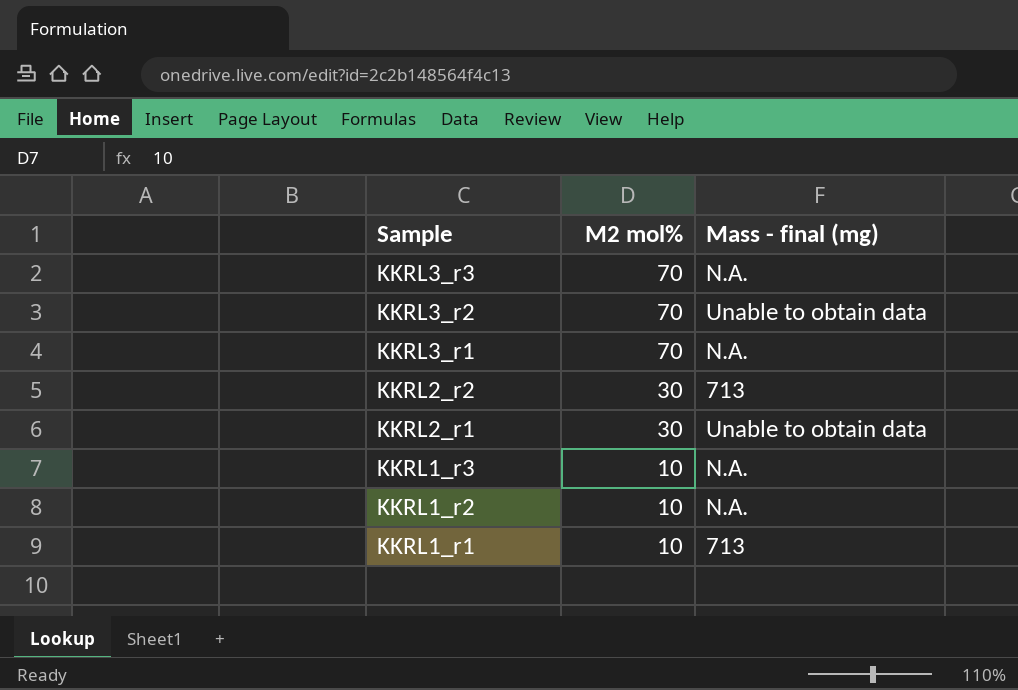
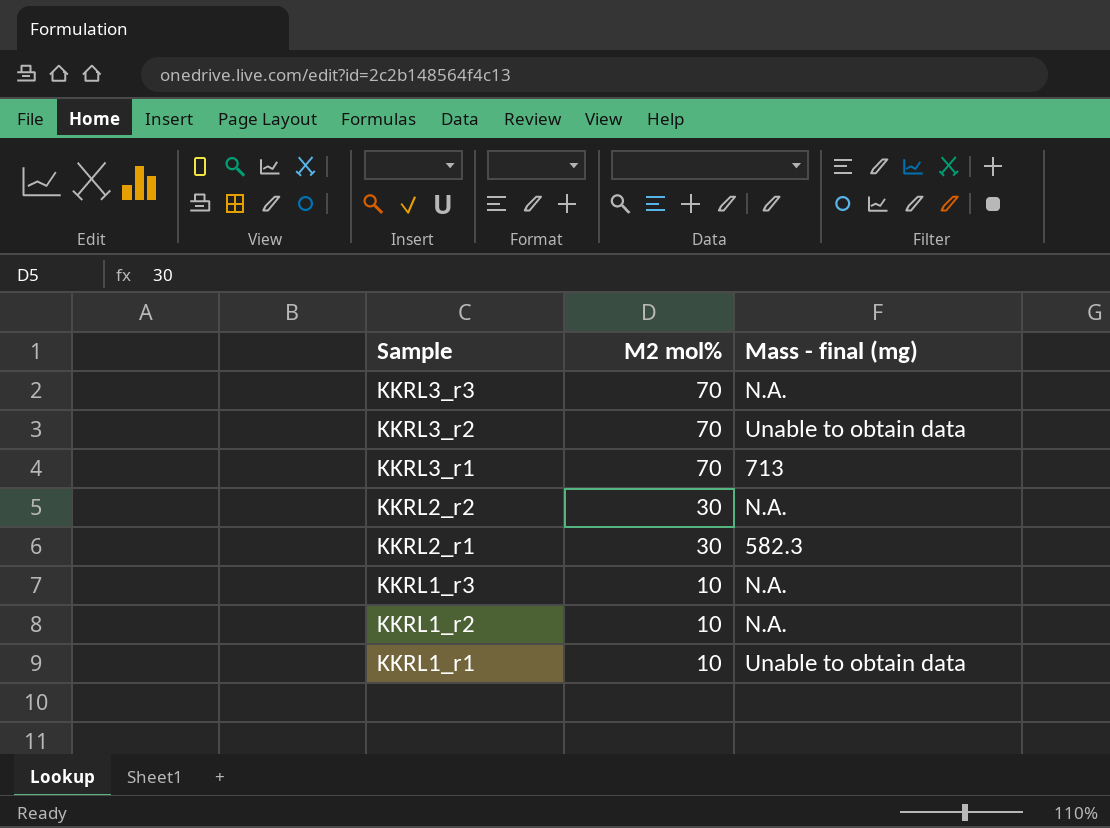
KKRL3_r1 | Mass - final (mg): N.A. -> 713
KKRL2_r2 | Mass - final (mg): 713 -> N.A.
KKRL2_r1 | Mass - final (mg): Unable to obtain data -> 582.3
KKRL1_r1 | Mass - final (mg): 713 -> Unable to obtain data

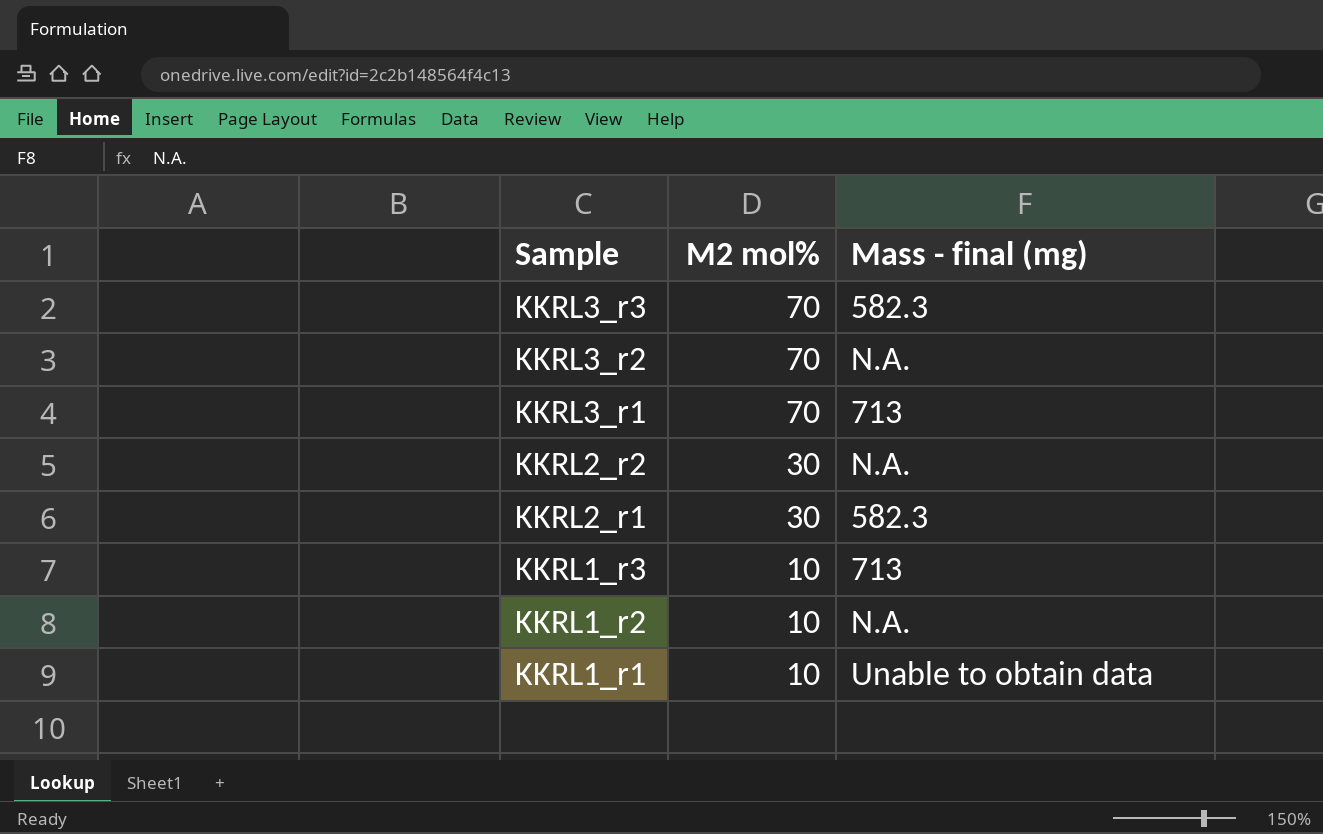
KKRL3_r3 | Mass - final (mg): N.A. -> 582.3
KKRL3_r2 | Mass - final (mg): Unable to obtain data -> N.A.
KKRL1_r3 | Mass - final (mg): N.A. -> 713

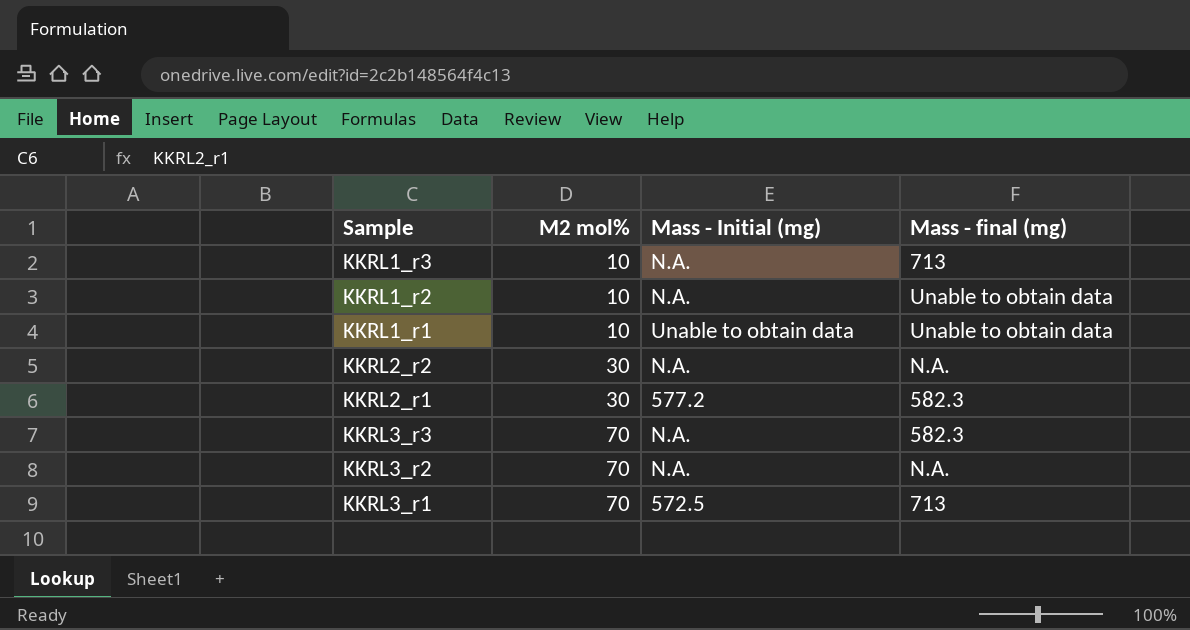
row order: Sample descending -> M2 mol% ascending
column Mass - Initial (mg) | position: none -> 3
KKRL1_r2 | Mass - final (mg): N.A. -> Unable to obtain data

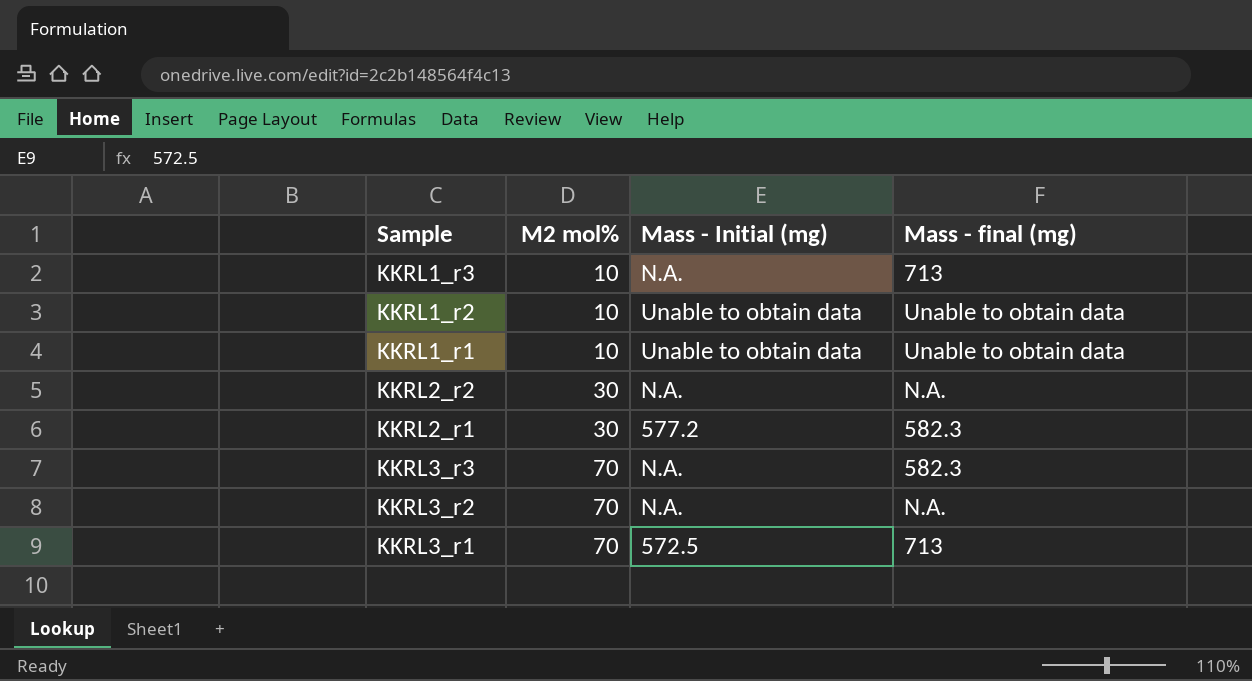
KKRL1_r2 | Mass - Initial (mg): N.A. -> Unable to obtain data

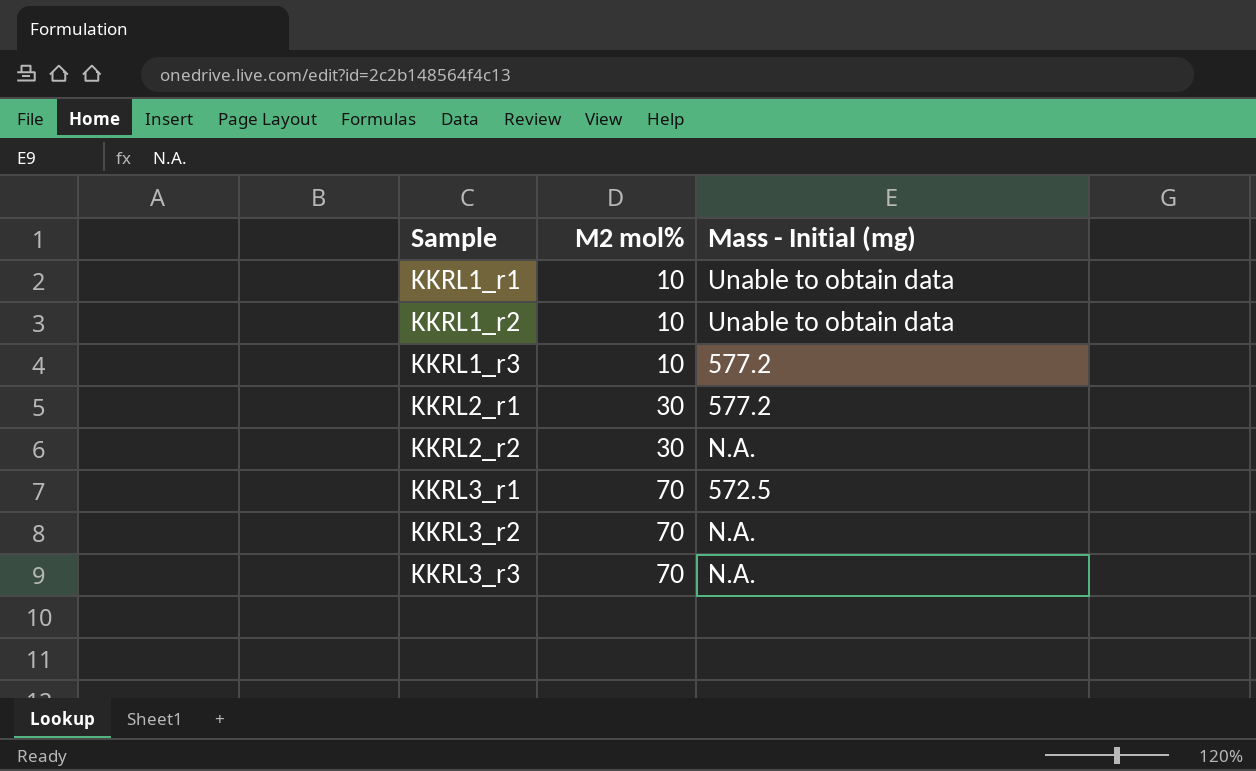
row order: M2 mol% ascending -> Sample ascending
column Mass - final (mg) | position: 4 -> none
KKRL1_r3 | Mass - Initial (mg): N.A. -> 577.2

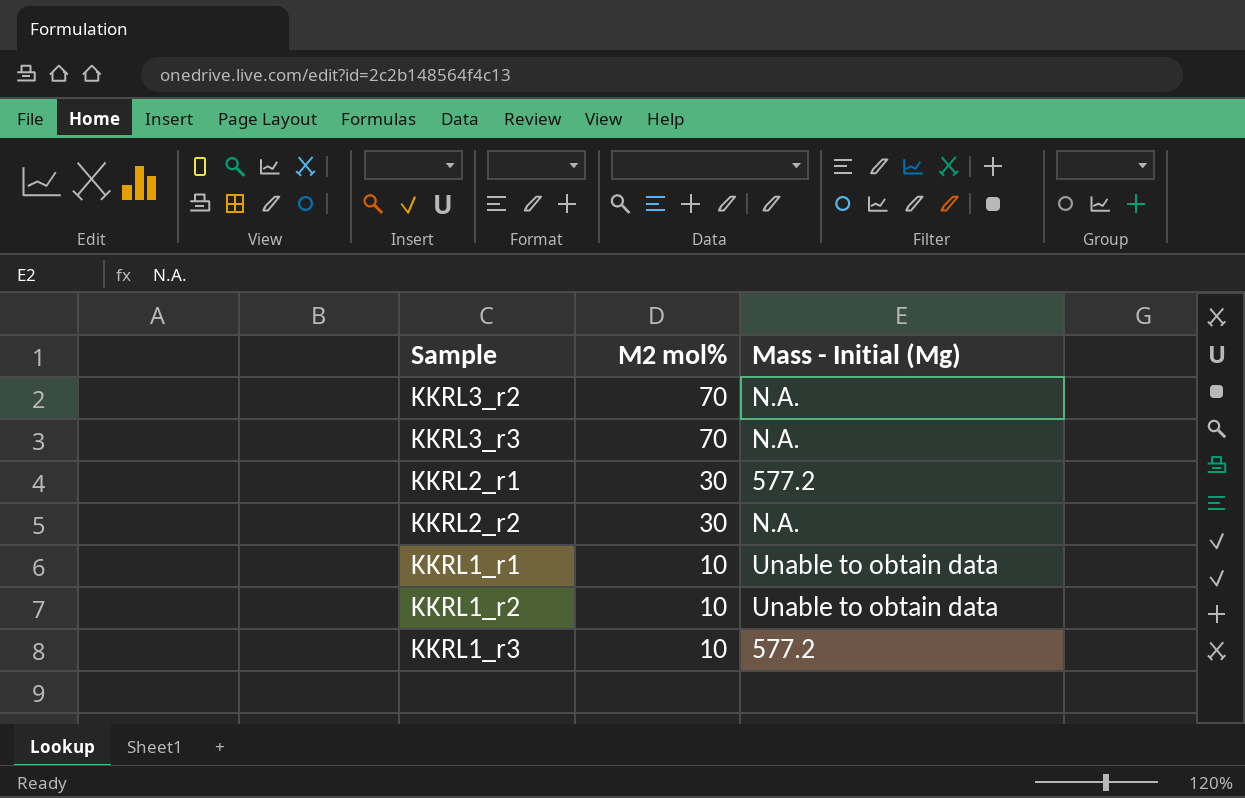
row order: Sample ascending -> M2 mol% descending
column name: Mass - Initial (mg) -> Mass - Initial (Mg)
row KKRL3_r1: 70 | 572.5 -> none

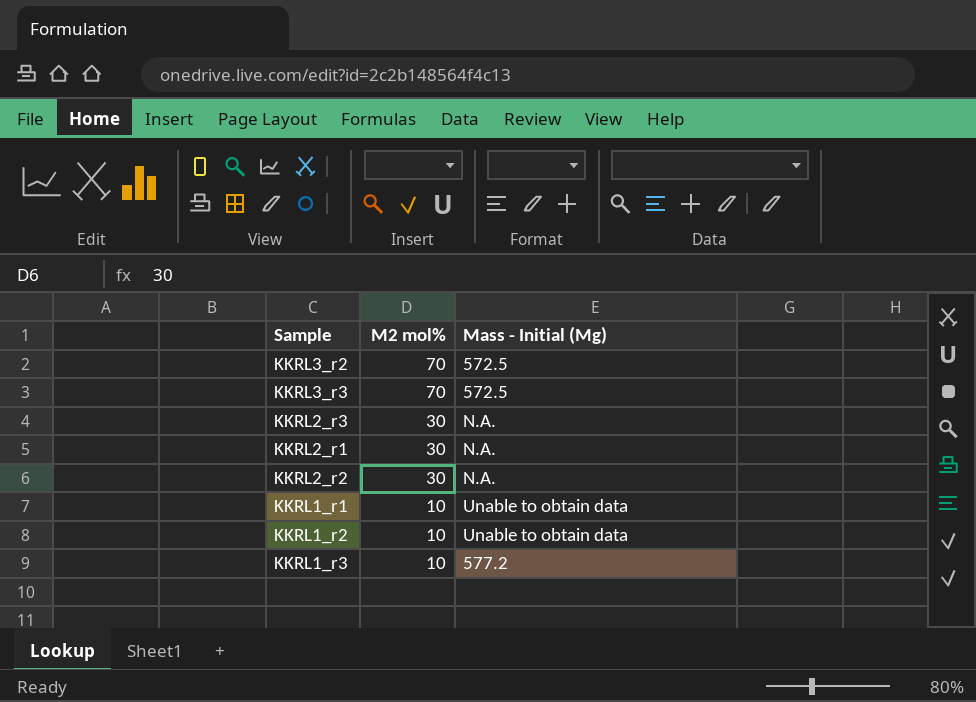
KKRL3_r2 | Mass - Initial (Mg): N.A. -> 572.5
KKRL3_r3 | Mass - Initial (Mg): N.A. -> 572.5
row KKRL2_r3: none -> 30 | N.A.
KKRL2_r1 | Mass - Initial (Mg): 577.2 -> N.A.

